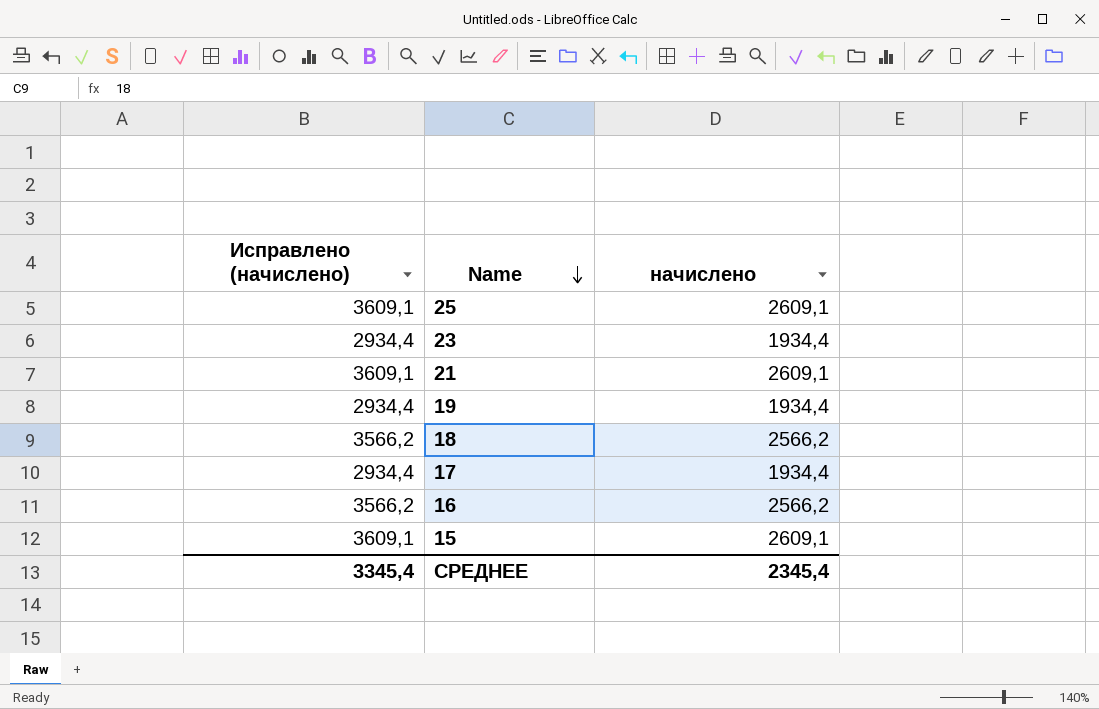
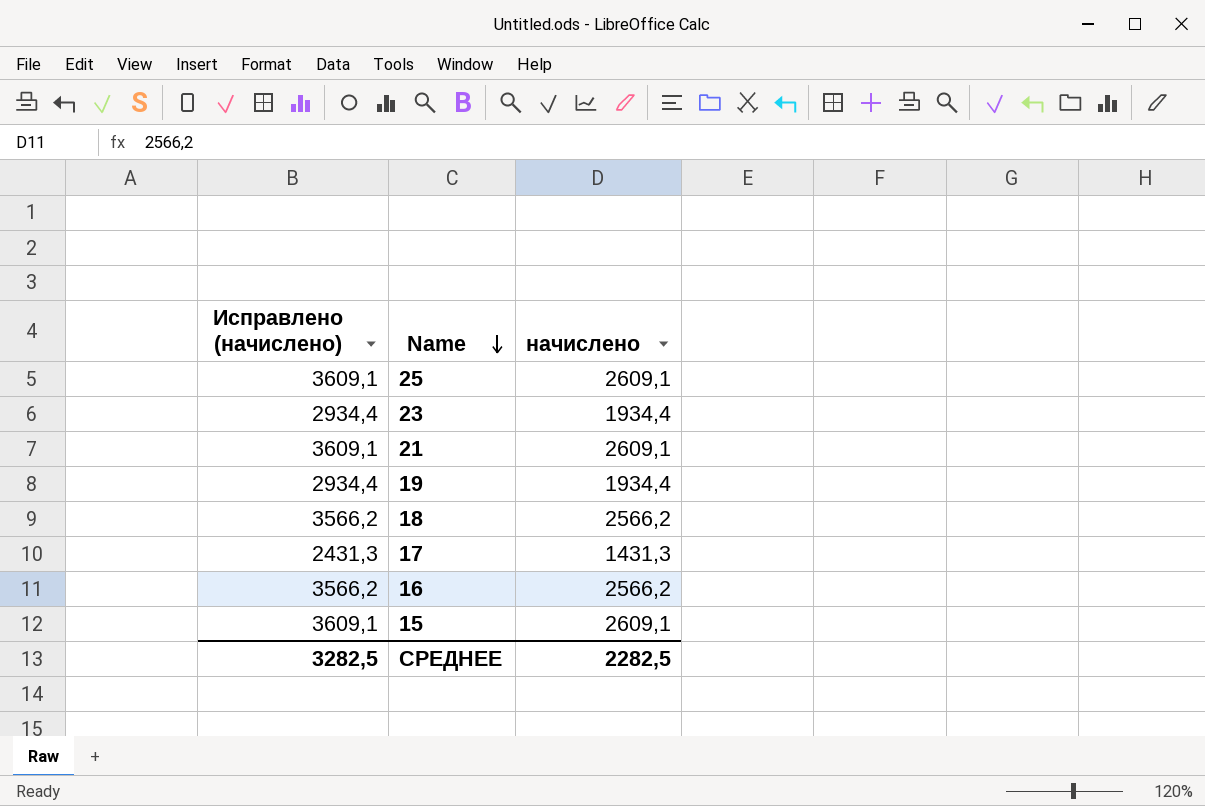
17 | Исправлено (начислено): 2934,4 -> 2431,3
17 | начислено: 1934,4 -> 1431,3
СРЕДНЕЕ | Исправлено (начислено): 3345,4 -> 3282,5
СРЕДНЕЕ | начислено: 2345,4 -> 2282,5

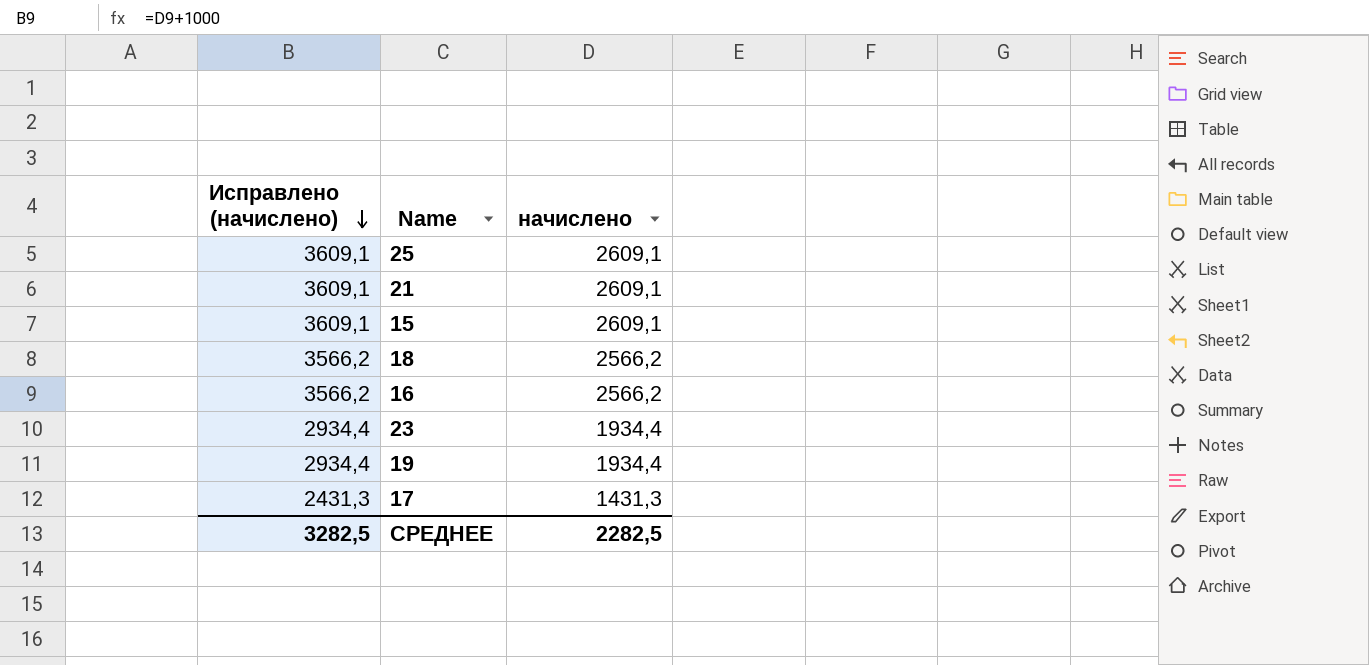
row order: Name descending -> Исправлено (начислено) descending

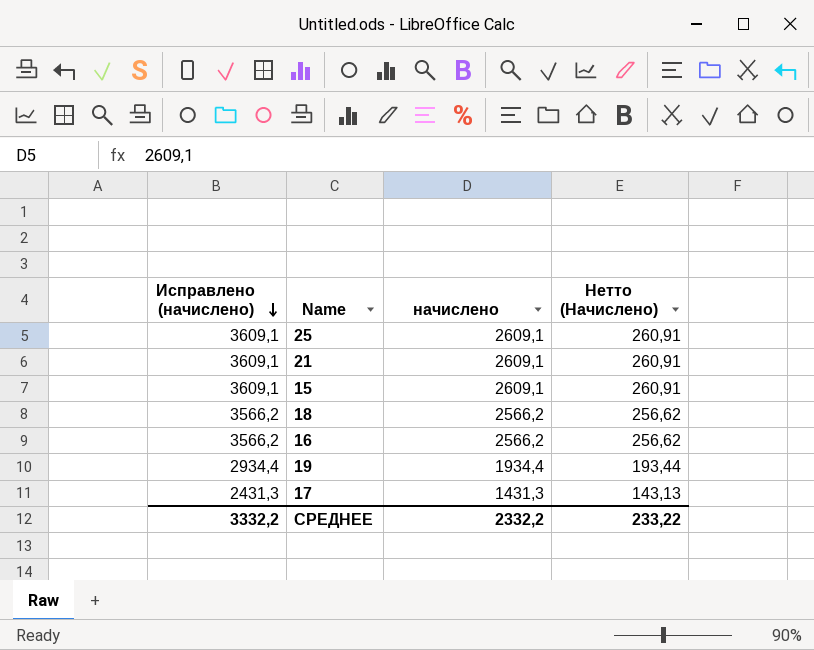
column Нетто (Начислено) | formula: none -> [начислено] * 0,1
row 23: 2934,4 | 1934,4 -> none
СРЕДНЕЕ | Исправлено (начислено): 3282,5 -> 3332,2
СРЕДНЕЕ | начислено: 2282,5 -> 2332,2

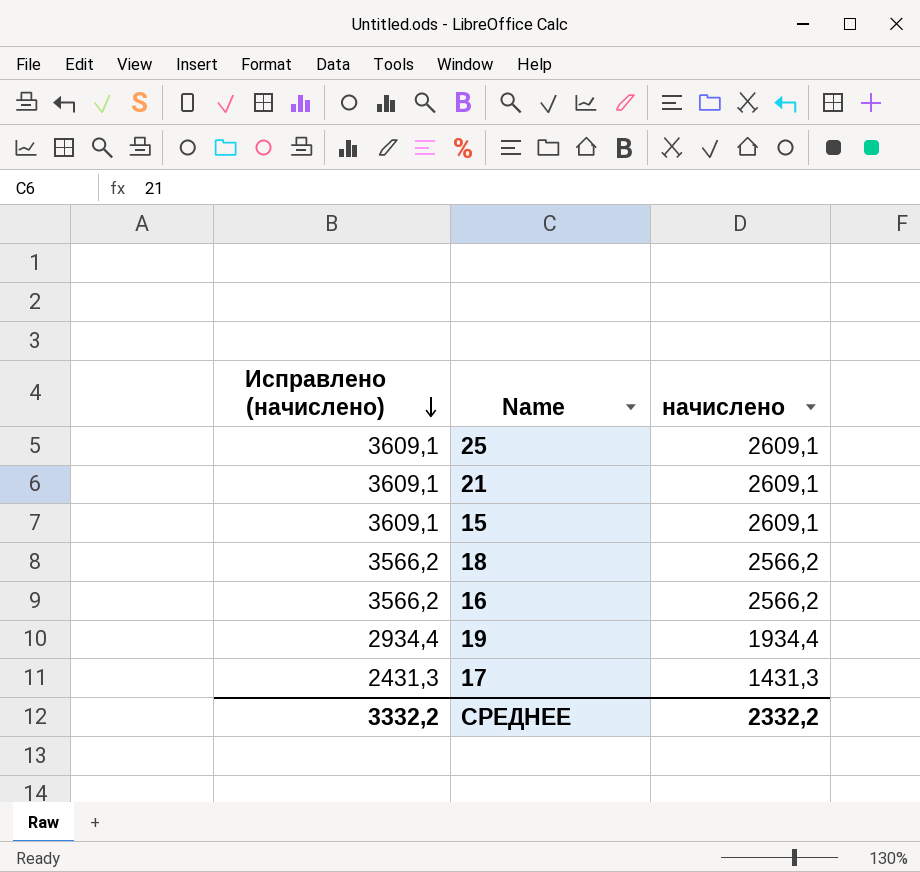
column Нетто (Начислено) | formula: [начислено] * 0,1 -> none

